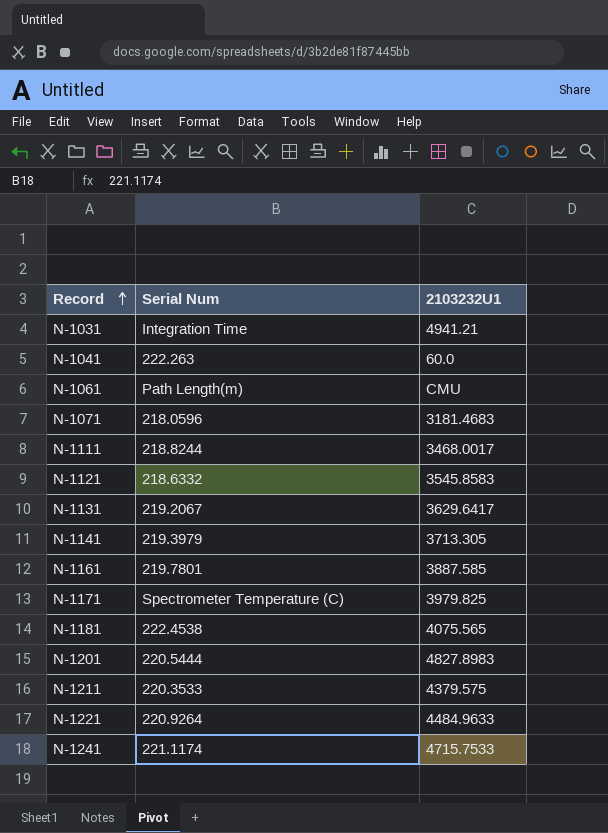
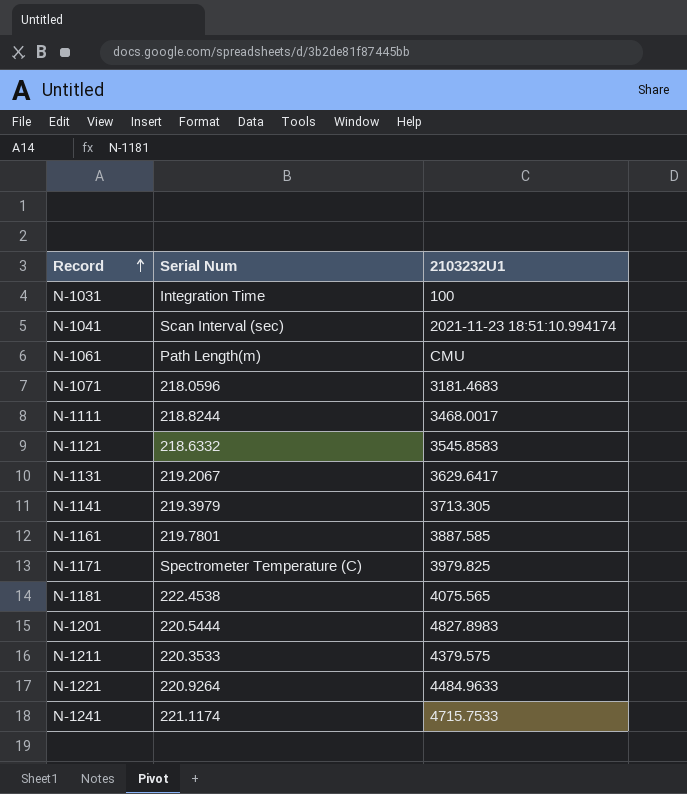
N-1031 | 2103232U1: 4941.21 -> 100
N-1041 | Serial Num: 222.263 -> Scan Interval (sec)
N-1041 | 2103232U1: 60.0 -> 2021-11-23 18:51:10.994174

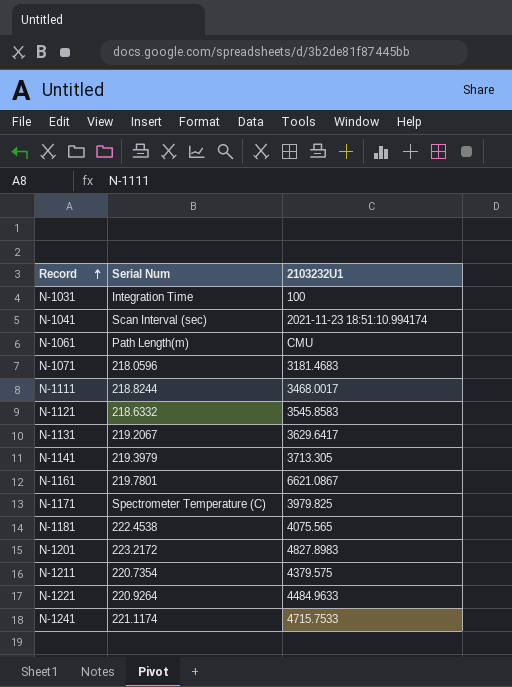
N-1161 | 2103232U1: 3887.585 -> 6621.0867
N-1201 | Serial Num: 220.5444 -> 223.2172
N-1211 | Serial Num: 220.3533 -> 220.7354

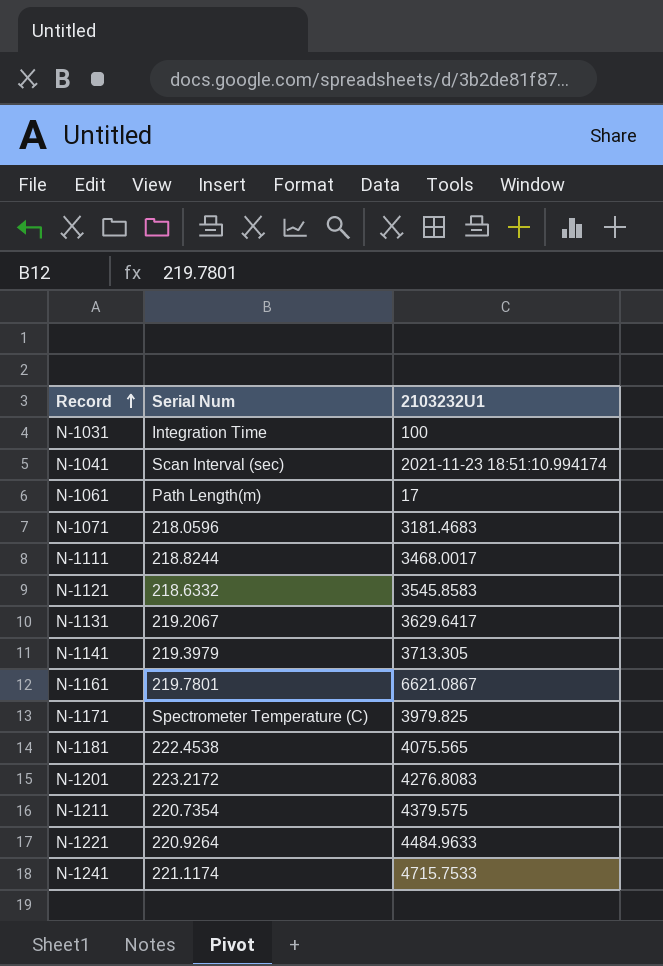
N-1061 | 2103232U1: CMU -> 17
N-1201 | 2103232U1: 4827.8983 -> 4276.8083

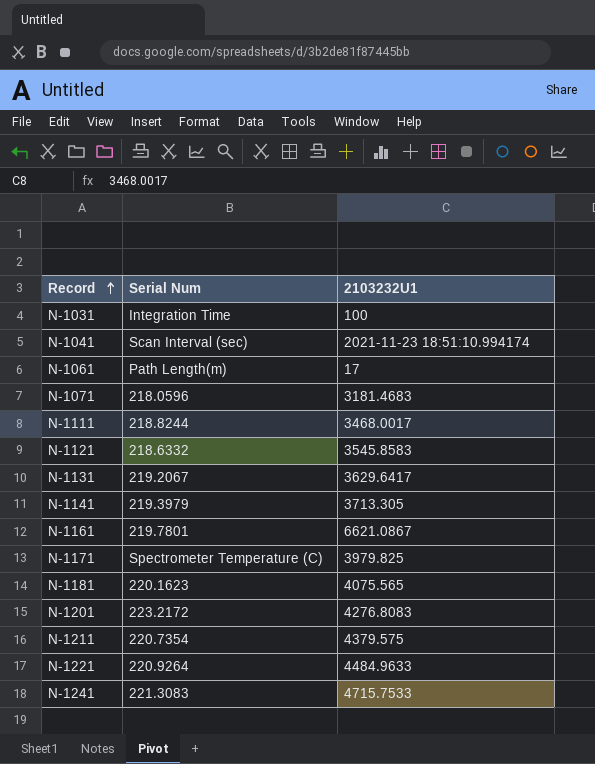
N-1181 | Serial Num: 222.4538 -> 220.1623
N-1241 | Serial Num: 221.1174 -> 221.3083

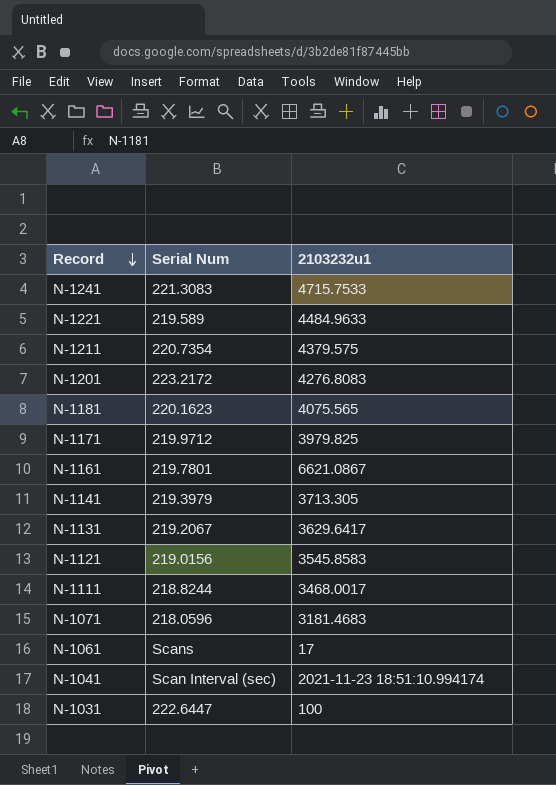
row order: Record ascending -> Record descending
column name: 2103232U1 -> 2103232u1
N-1221 | Serial Num: 220.9264 -> 219.589
N-1171 | Serial Num: Spectrometer Temperature (C) -> 219.9712
N-1121 | Serial Num: 218.6332 -> 219.0156
N-1061 | Serial Num: Path Length(m) -> Scans
N-1031 | Serial Num: Integration Time -> 222.6447

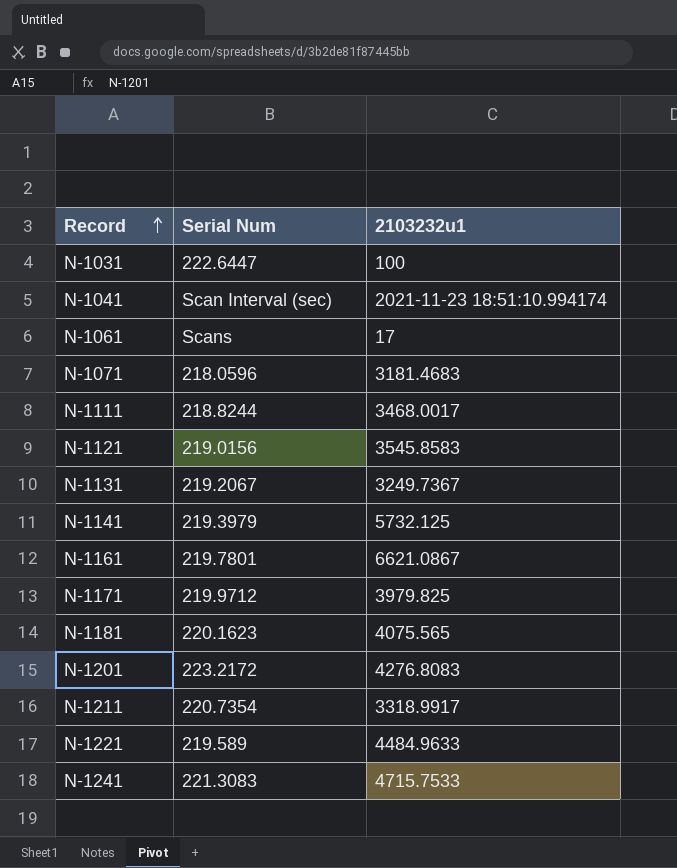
row order: Record descending -> Record ascending
N-1131 | 2103232u1: 3629.6417 -> 3249.7367
N-1141 | 2103232u1: 3713.305 -> 5732.125
N-1211 | 2103232u1: 4379.575 -> 3318.9917

